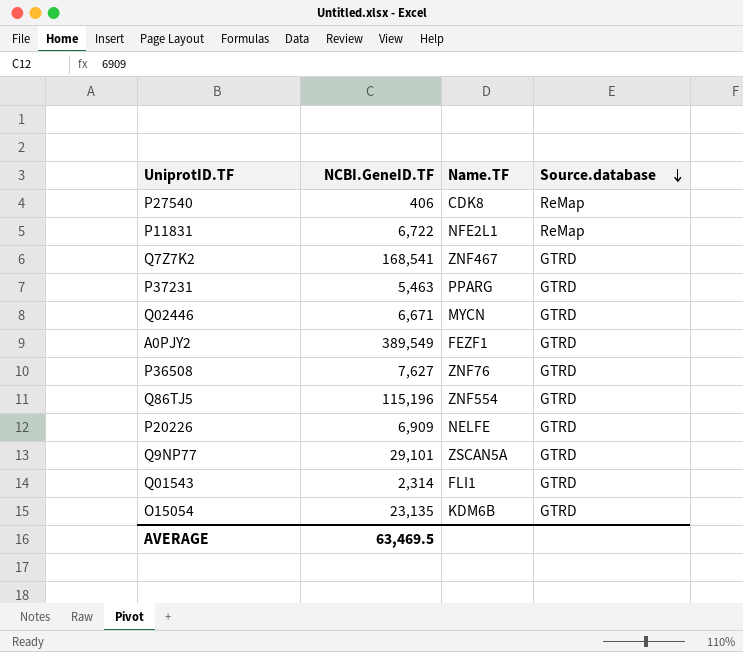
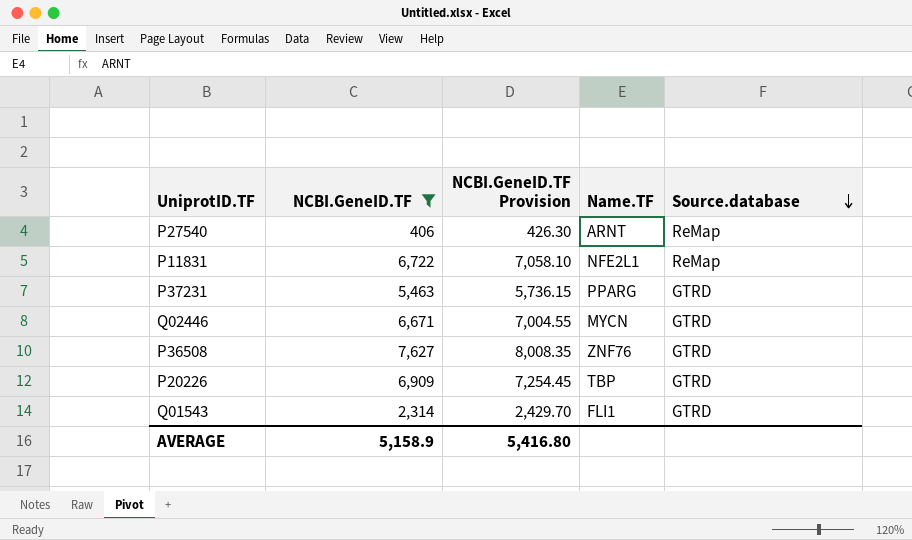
filter: none -> NCBI.GeneID.TF <= 7,627
column NCBI.GeneID.TF Provision | formula: none -> [NCBI.GeneID.TF] * 1.05
P27540 | Name.TF: CDK8 -> ARNT
P20226 | Name.TF: NELFE -> TBP
AVERAGE | NCBI.GeneID.TF: 63,469.5 -> 5,158.9

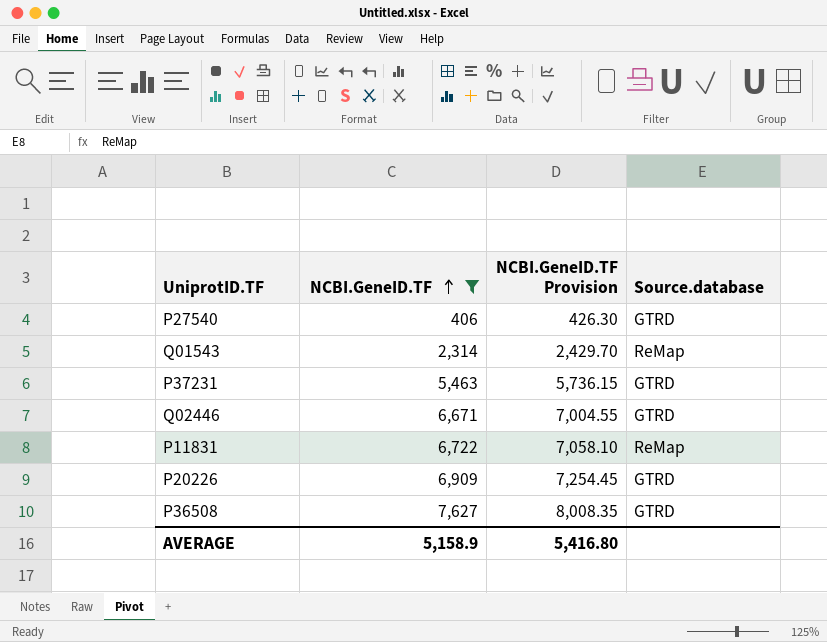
row order: Source.database descending -> NCBI.GeneID.TF ascending
column Name.TF | position: 4 -> none
P27540 | Source.database: ReMap -> GTRD
Q01543 | Source.database: GTRD -> ReMap

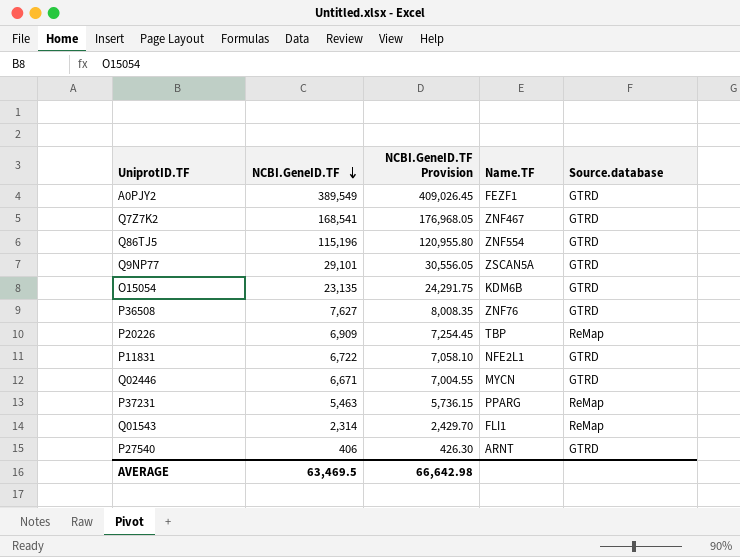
filter: NCBI.GeneID.TF <= 7,627 -> none
row order: NCBI.GeneID.TF ascending -> NCBI.GeneID.TF descending
column Name.TF | position: none -> 4
P20226 | Source.database: GTRD -> ReMap
P11831 | Source.database: ReMap -> GTRD
P37231 | Source.database: GTRD -> ReMap
AVERAGE | NCBI.GeneID.TF: 5,158.9 -> 63,469.5
AVERAGE | NCBI.GeneID.TF Provision: 5,416.80 -> 66,642.98

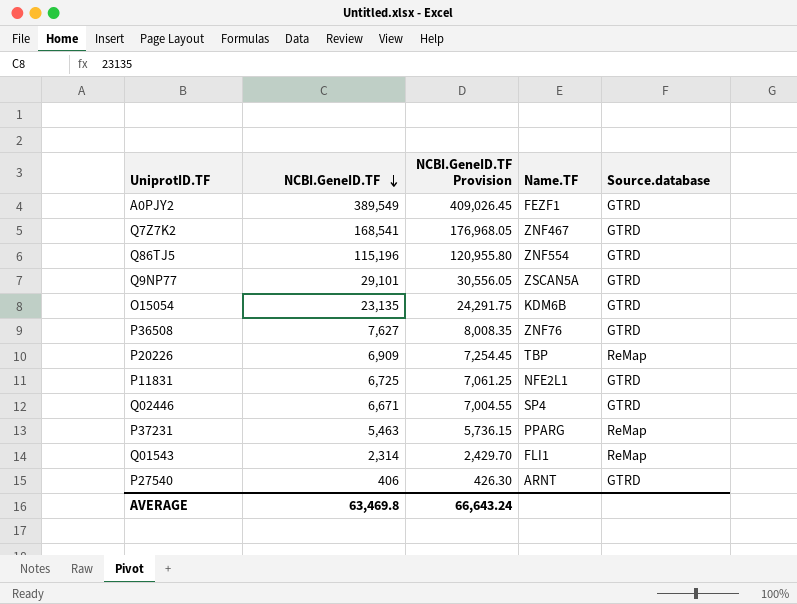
P11831 | NCBI.GeneID.TF: 6,722 -> 6,725
P11831 | NCBI.GeneID.TF Provision: 7,058.10 -> 7,061.25
Q02446 | Name.TF: MYCN -> SP4
AVERAGE | NCBI.GeneID.TF: 63,469.5 -> 63,469.8
AVERAGE | NCBI.GeneID.TF Provision: 66,642.98 -> 66,643.24

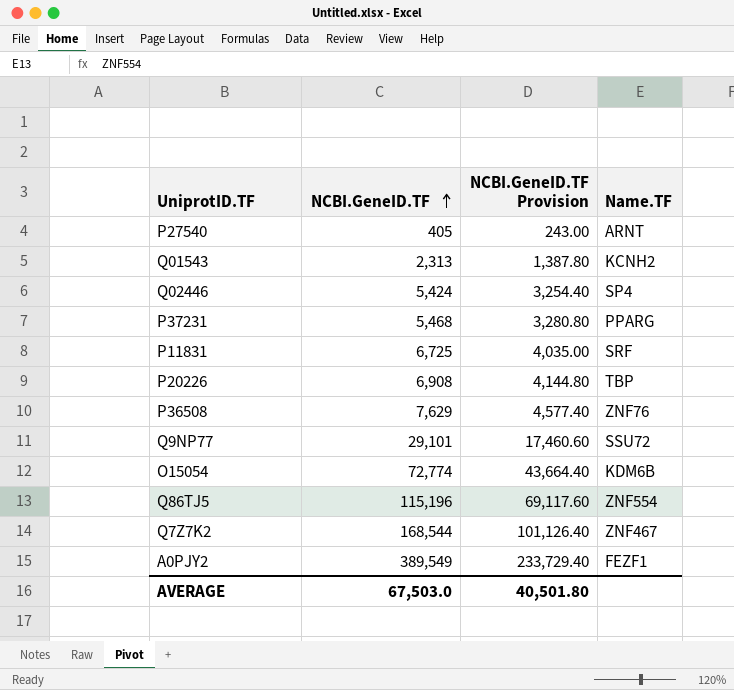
row order: NCBI.GeneID.TF descending -> NCBI.GeneID.TF ascending
column Source.database | position: 5 -> none
column NCBI.GeneID.TF Provision | formula: [NCBI.GeneID.TF] * 1.05 -> [NCBI.GeneID.TF] * 0.6
P27540 | NCBI.GeneID.TF: 406 -> 405
Q01543 | NCBI.GeneID.TF: 2,314 -> 2,313
Q01543 | Name.TF: FLI1 -> KCNH2
Q02446 | NCBI.GeneID.TF: 6,671 -> 5,424
P37231 | NCBI.GeneID.TF: 5,463 -> 5,468
P11831 | Name.TF: NFE2L1 -> SRF
P20226 | NCBI.GeneID.TF: 6,909 -> 6,908
P36508 | NCBI.GeneID.TF: 7,627 -> 7,629
Q9NP77 | Name.TF: ZSCAN5A -> SSU72
O15054 | NCBI.GeneID.TF: 23,135 -> 72,774
Q7Z7K2 | NCBI.GeneID.TF: 168,541 -> 168,544
AVERAGE | NCBI.GeneID.TF: 63,469.8 -> 67,503.0
AVERAGE | NCBI.GeneID.TF Provision: 66,643.24 -> 40,501.80

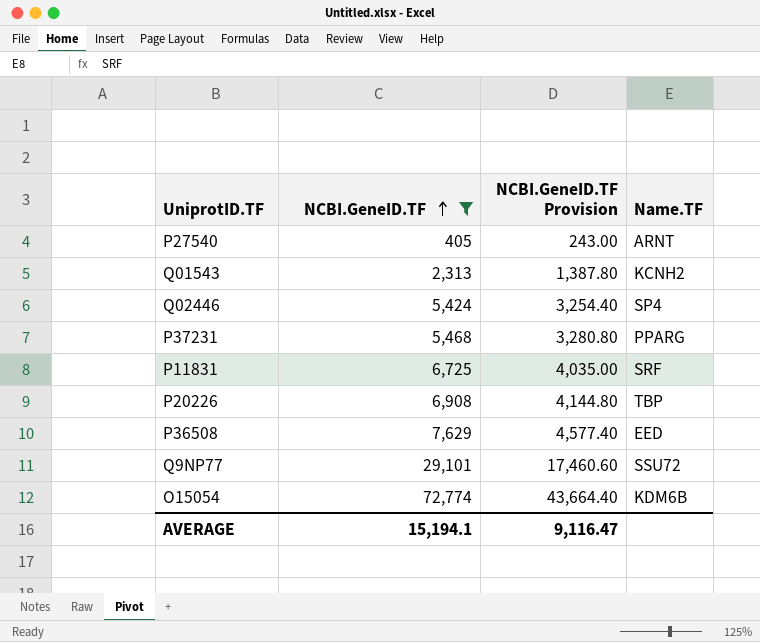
filter: none -> NCBI.GeneID.TF <= 72,774
P36508 | Name.TF: ZNF76 -> EED
AVERAGE | NCBI.GeneID.TF: 67,503.0 -> 15,194.1
AVERAGE | NCBI.GeneID.TF Provision: 40,501.80 -> 9,116.47

